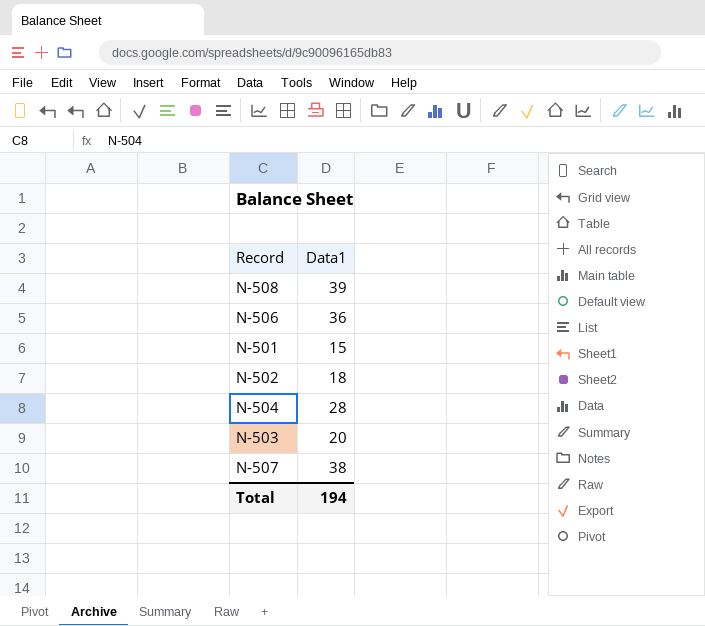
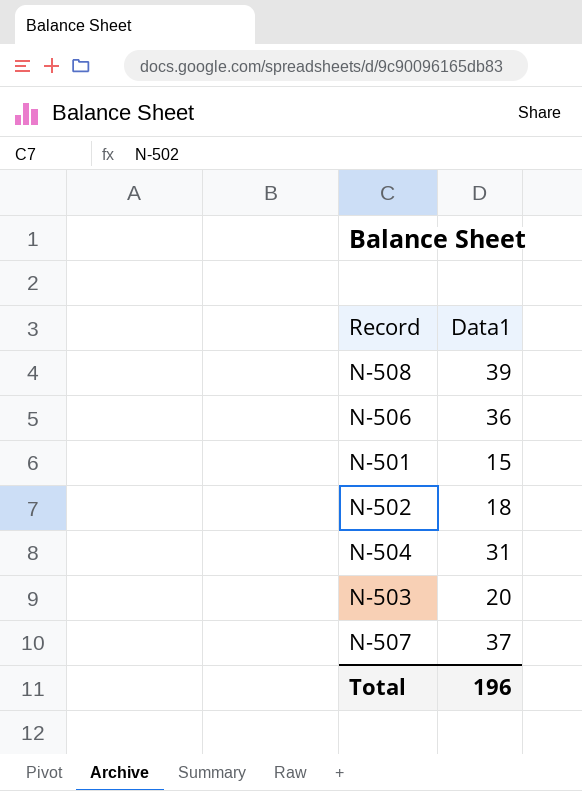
N-504 | Data1: 28 -> 31
N-507 | Data1: 38 -> 37
Total | Data1: 194 -> 196

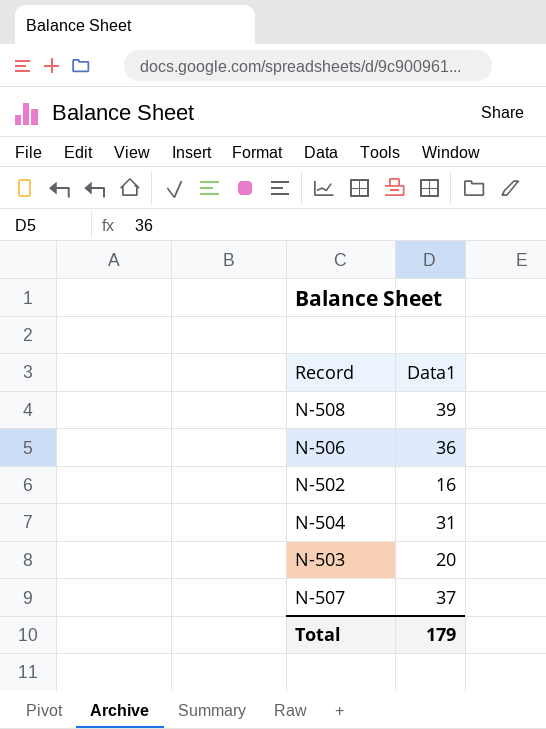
row N-501: 15 -> none
N-502 | Data1: 18 -> 16
Total | Data1: 196 -> 179

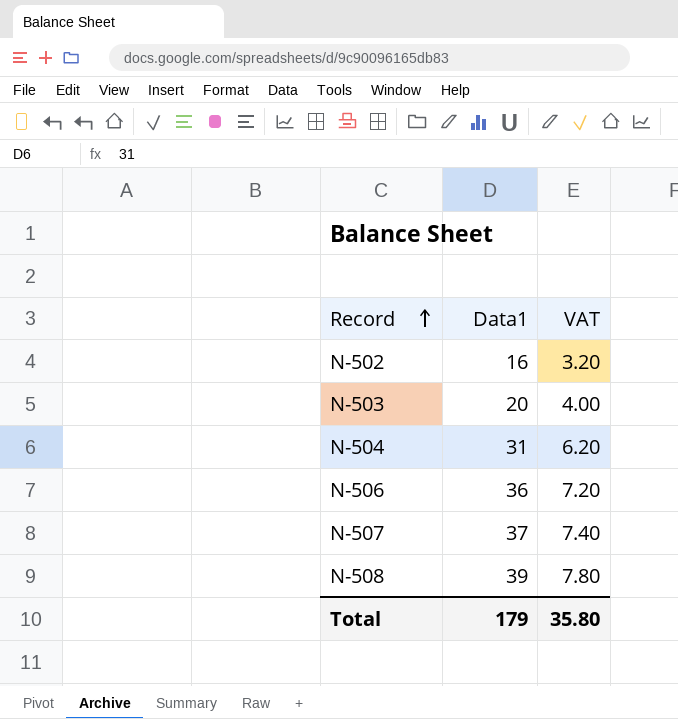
row order: none -> Record ascending
column VAT | formula: none -> [Data1] * 0.2

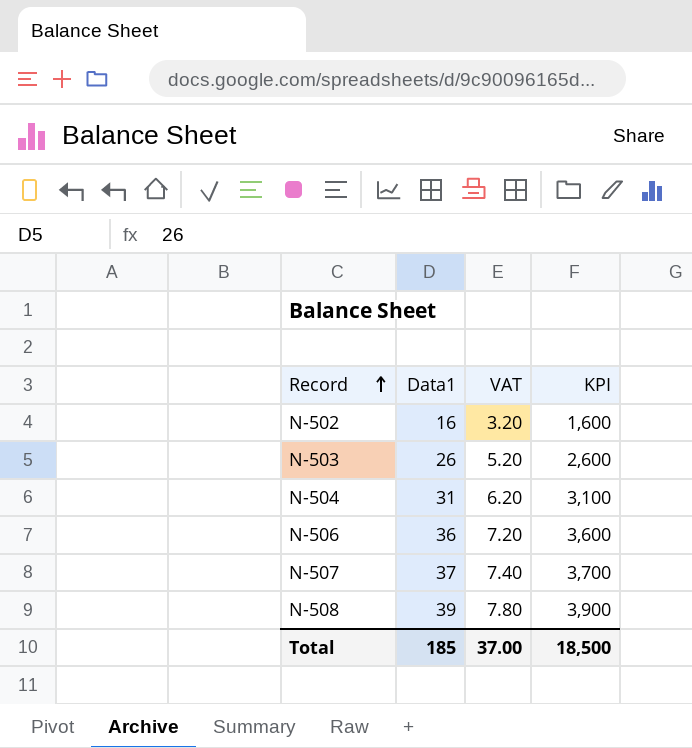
column KPI | formula: none -> [Data1] * 100
N-503 | Data1: 20 -> 26
N-503 | VAT: 4.00 -> 5.20
Total | Data1: 179 -> 185
Total | VAT: 35.80 -> 37.00

